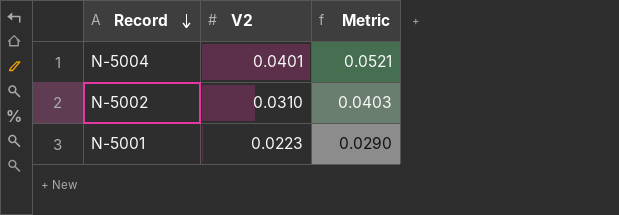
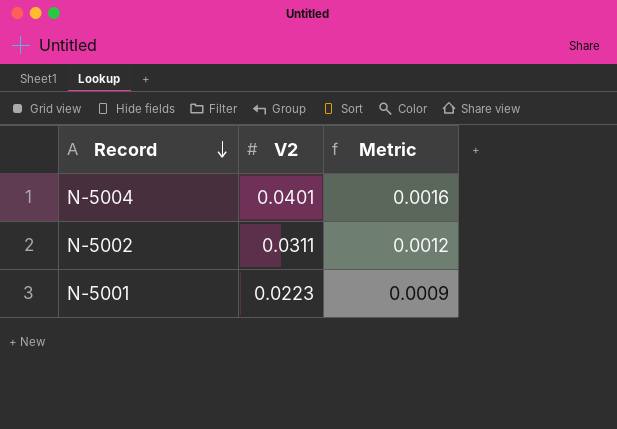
column Metric | formula: [V2] * 1.3 -> [V2] * 0.04
N-5002 | V2: 0.0310 -> 0.0311

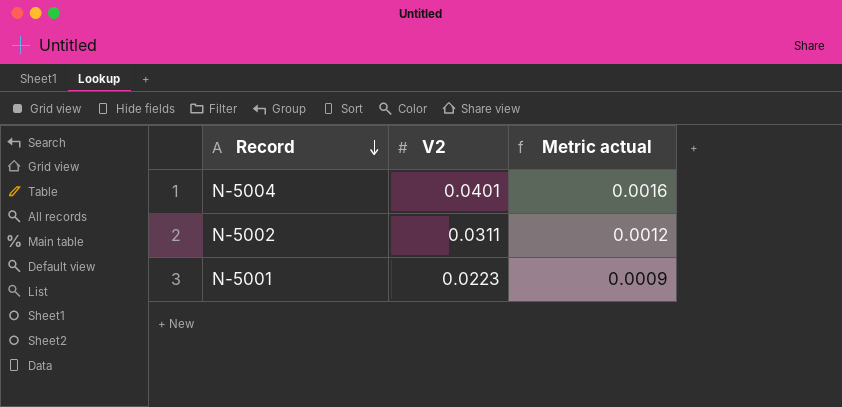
column name: Metric -> Metric actual

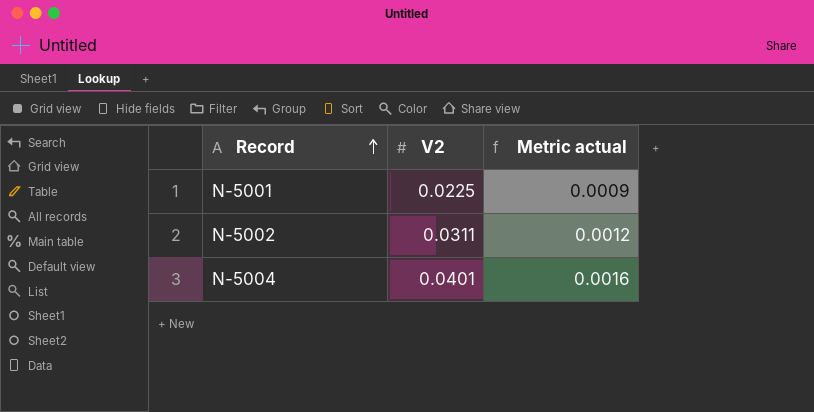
row order: Record descending -> Record ascending
N-5001 | V2: 0.0223 -> 0.0225

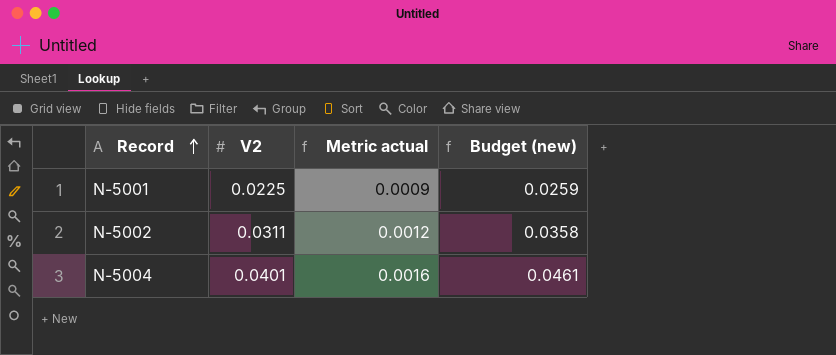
column Budget (new) | formula: none -> [V2] * 1.15

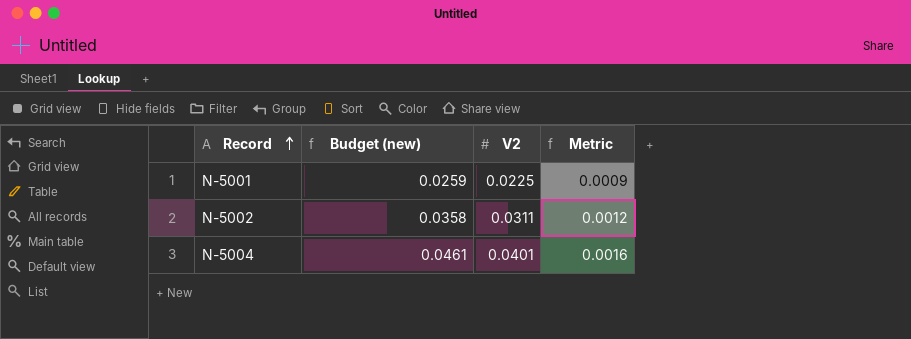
column Budget (new) | position: 4 -> 2
column name: Metric actual -> Metric

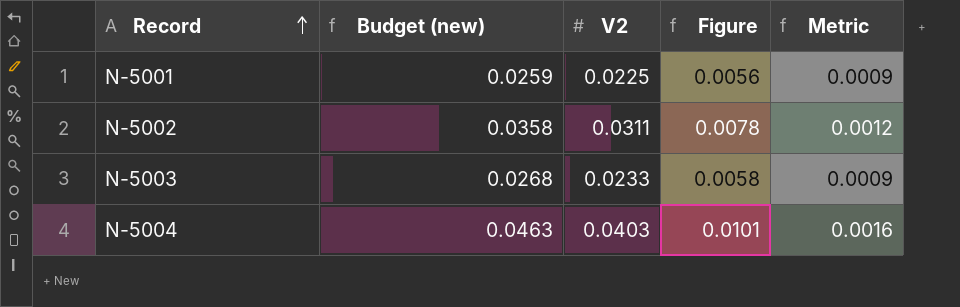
column Figure | formula: none -> [V2] * 0.25
row N-5003: none -> 0.0268 | 0.0233 | 0.0058 | 0.0009
N-5004 | Budget (new): 0.0461 -> 0.0463
N-5004 | V2: 0.0401 -> 0.0403

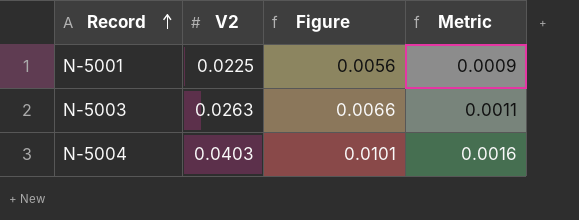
column Budget (new) | formula: [V2] * 1.15 -> none
row N-5002: 0.0358 | 0.0311 | 0.0078 | 0.0012 -> none
N-5003 | V2: 0.0233 -> 0.0263
N-5003 | Figure: 0.0058 -> 0.0066
N-5003 | Metric: 0.0009 -> 0.0011

